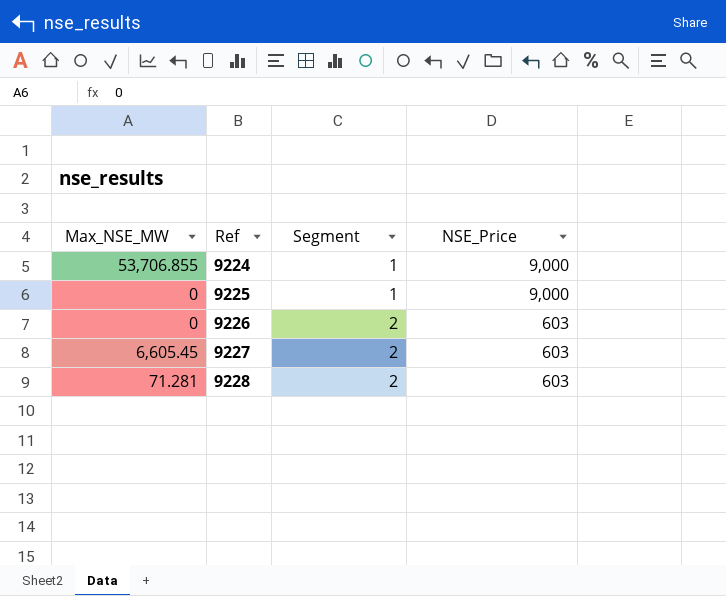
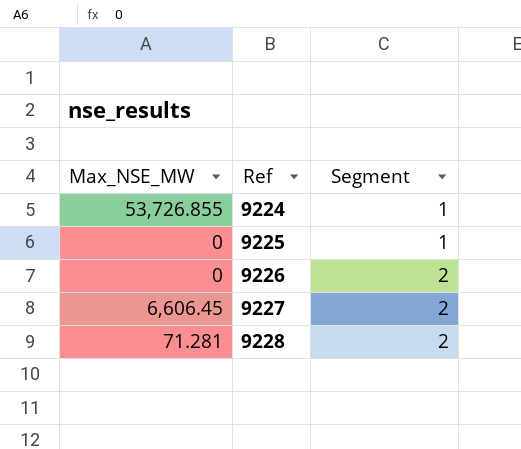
column NSE_Price | position: 4 -> none
9224 | Max_NSE_MW: 53,706.855 -> 53,726.855
9227 | Max_NSE_MW: 6,605.45 -> 6,606.45

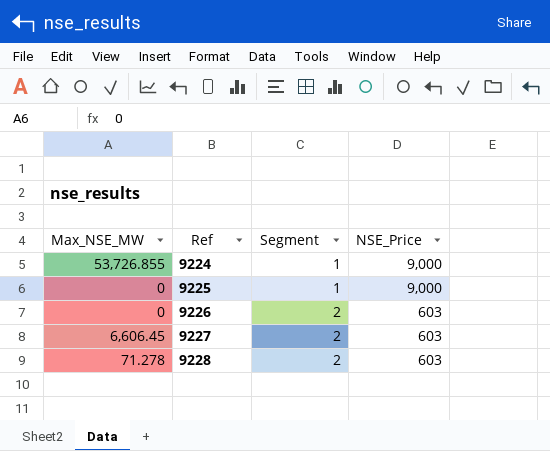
column NSE_Price | position: none -> 4
9228 | Max_NSE_MW: 71.281 -> 71.278

